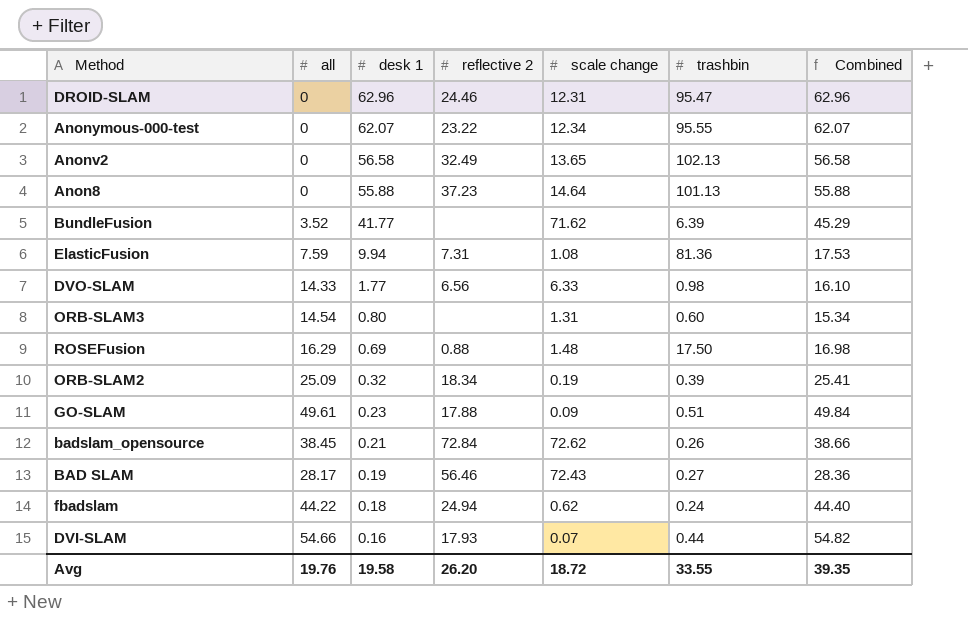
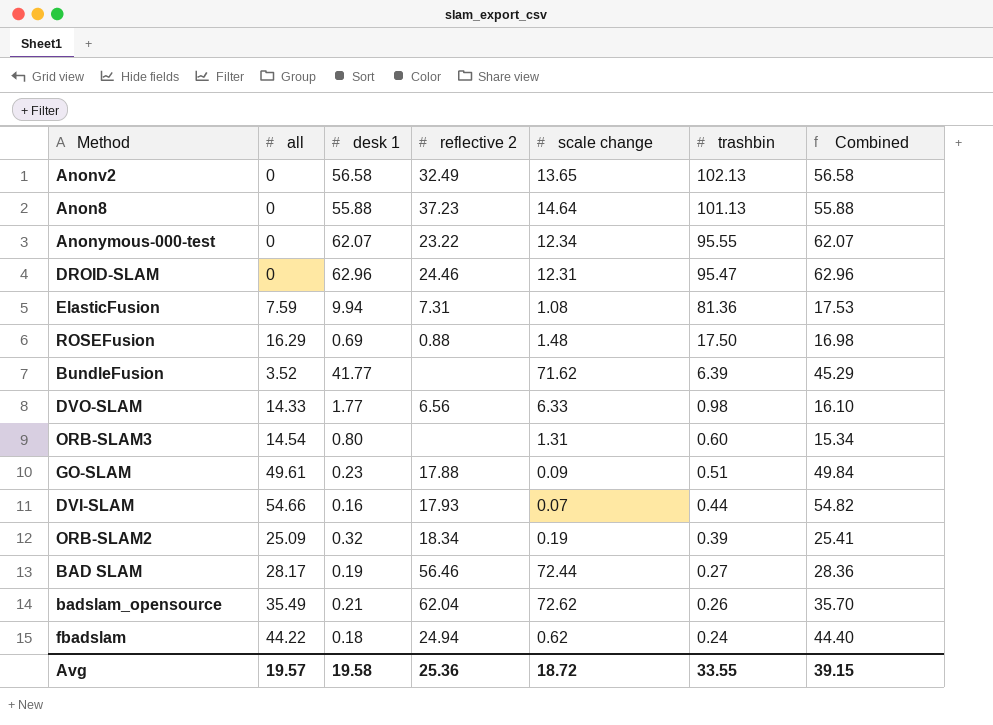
row order: desk 1 descending -> trashbin descending
BAD SLAM | scale change: 72.43 -> 72.44
badslam_opensource | all: 38.45 -> 35.49
badslam_opensource | reflective 2: 72.84 -> 62.04
badslam_opensource | Combined: 38.66 -> 35.70
Avg | all: 19.76 -> 19.57
Avg | reflective 2: 26.20 -> 25.36
Avg | Combined: 39.35 -> 39.15

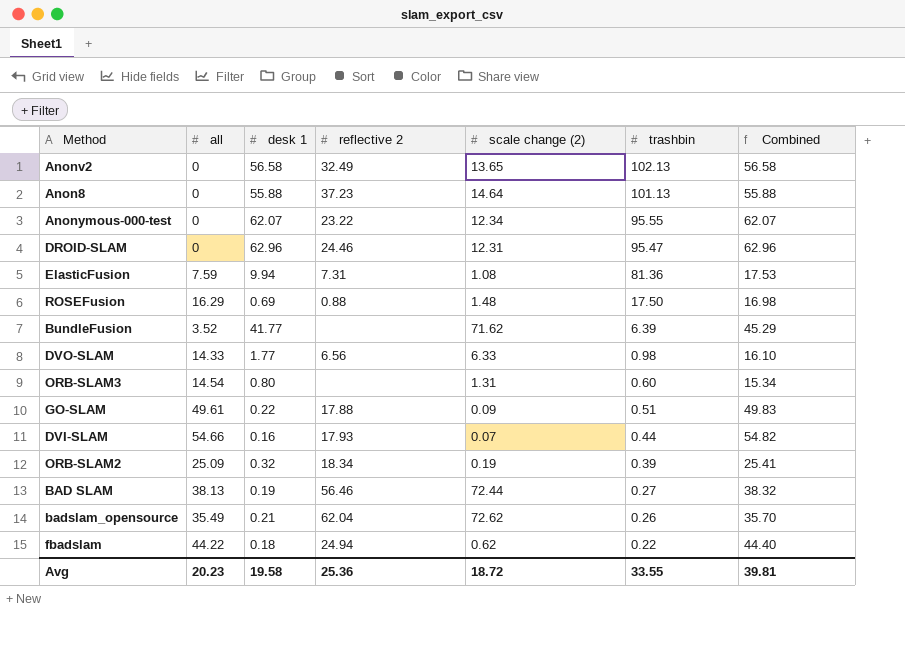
column name: scale change -> scale change (2)
GO-SLAM | desk 1: 0.23 -> 0.22
GO-SLAM | Combined: 49.84 -> 49.83
BAD SLAM | all: 28.17 -> 38.13
BAD SLAM | Combined: 28.36 -> 38.32
fbadslam | trashbin: 0.24 -> 0.22
Avg | all: 19.57 -> 20.23
Avg | Combined: 39.15 -> 39.81

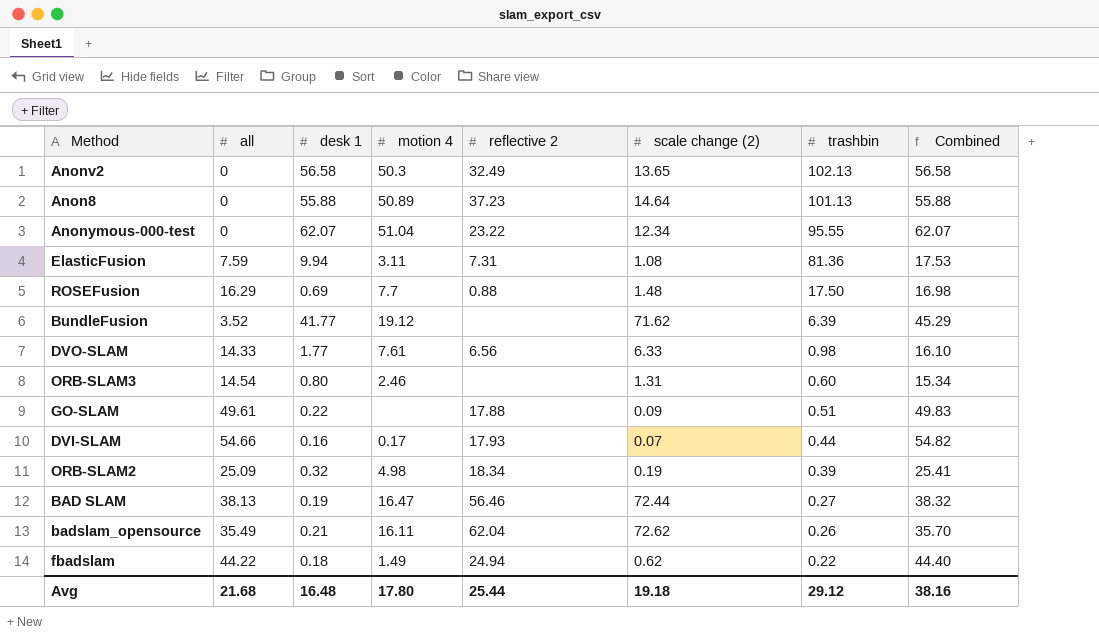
column motion 4 | position: none -> 4
row DROID-SLAM: 0 | 62.96 | 24.46 | 12.31 | 95.47 | 62.96 -> none
Avg | all: 20.23 -> 21.68
Avg | desk 1: 19.58 -> 16.48
Avg | reflective 2: 25.36 -> 25.44
Avg | scale change (2): 18.72 -> 19.18
Avg | trashbin: 33.55 -> 29.12
Avg | Combined: 39.81 -> 38.16

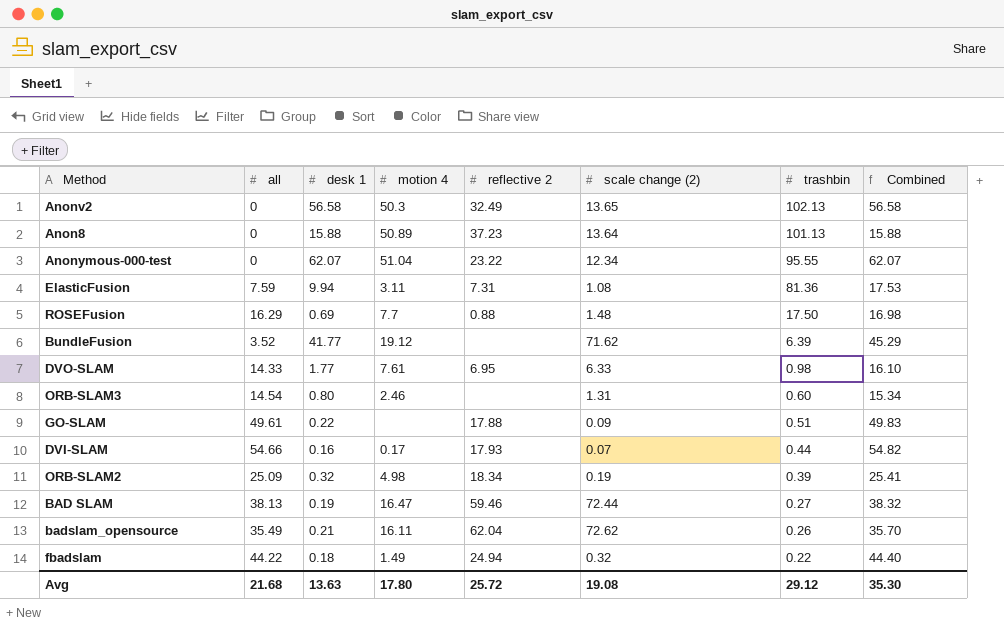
Anon8 | desk 1: 55.88 -> 15.88
Anon8 | scale change (2): 14.64 -> 13.64
Anon8 | Combined: 55.88 -> 15.88
DVO-SLAM | reflective 2: 6.56 -> 6.95
BAD SLAM | reflective 2: 56.46 -> 59.46
fbadslam | scale change (2): 0.62 -> 0.32
Avg | desk 1: 16.48 -> 13.63
Avg | reflective 2: 25.44 -> 25.72
Avg | scale change (2): 19.18 -> 19.08
Avg | Combined: 38.16 -> 35.30

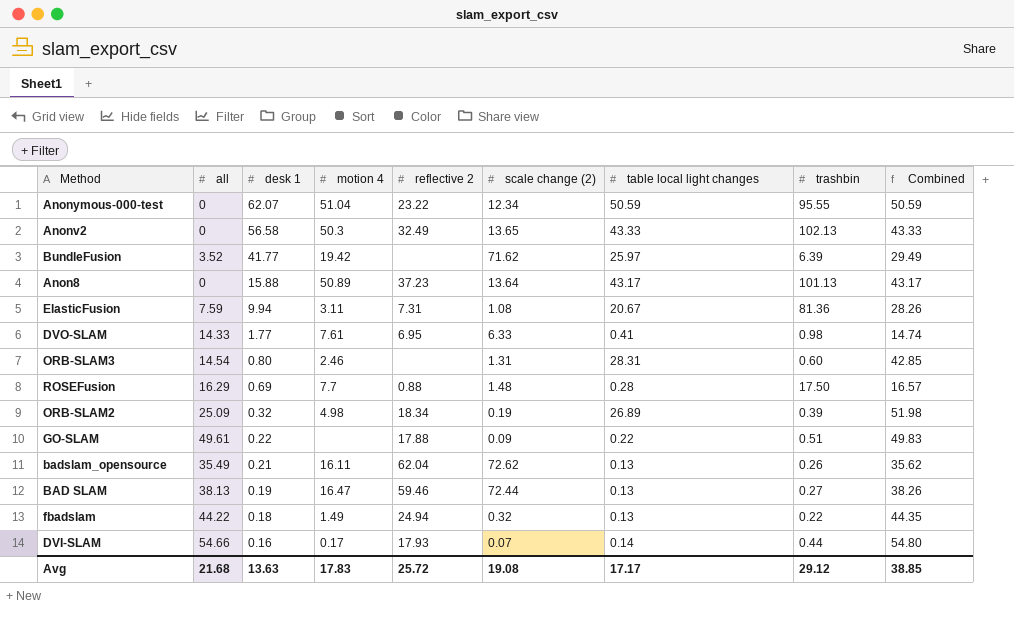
row order: trashbin descending -> desk 1 descending
column table local light changes | position: none -> 7
column Combined | formula: [all] + [desk 1] -> [all] + [table local light changes]
BundleFusion | motion 4: 19.12 -> 19.42
Avg | motion 4: 17.80 -> 17.83
Avg | Combined: 35.30 -> 38.85

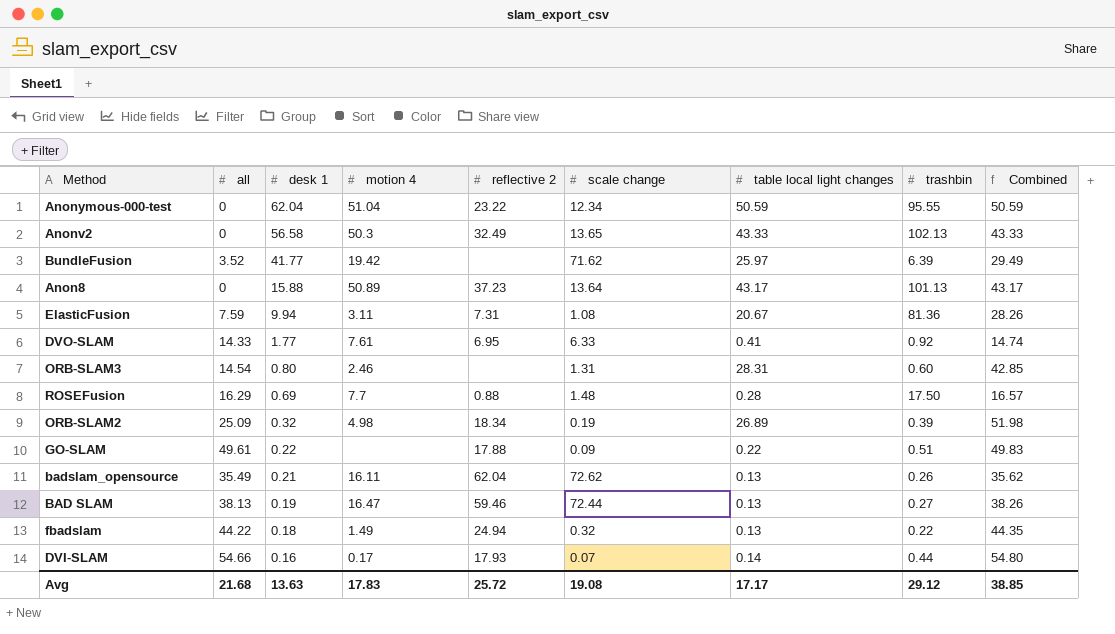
column name: scale change (2) -> scale change
Anonymous-000-test | desk 1: 62.07 -> 62.04
DVO-SLAM | trashbin: 0.98 -> 0.92

